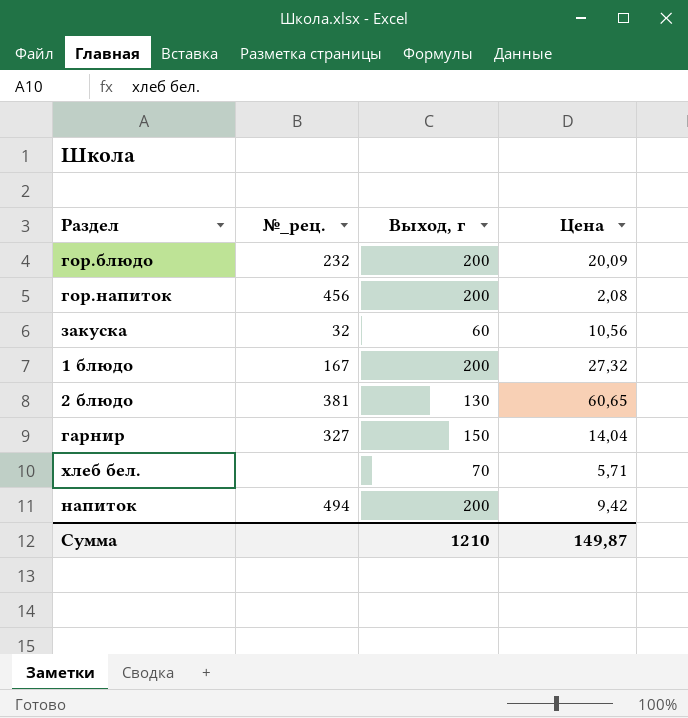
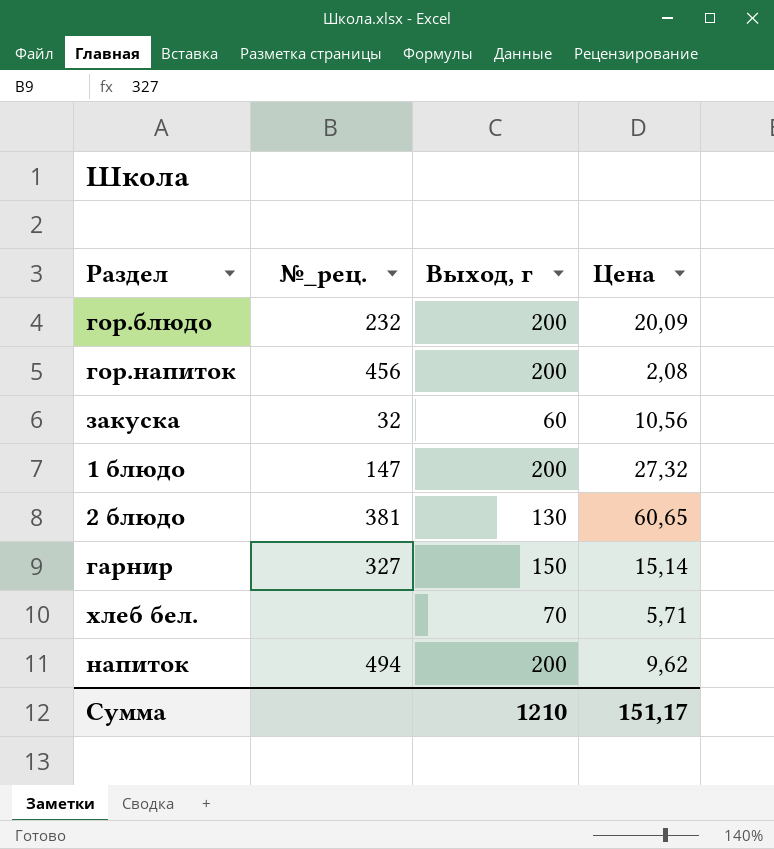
1 блюдо | №_рец.: 167 -> 147
гарнир | Цена: 14,04 -> 15,14
напиток | Цена: 9,42 -> 9,62
Сумма | Цена: 149,87 -> 151,17

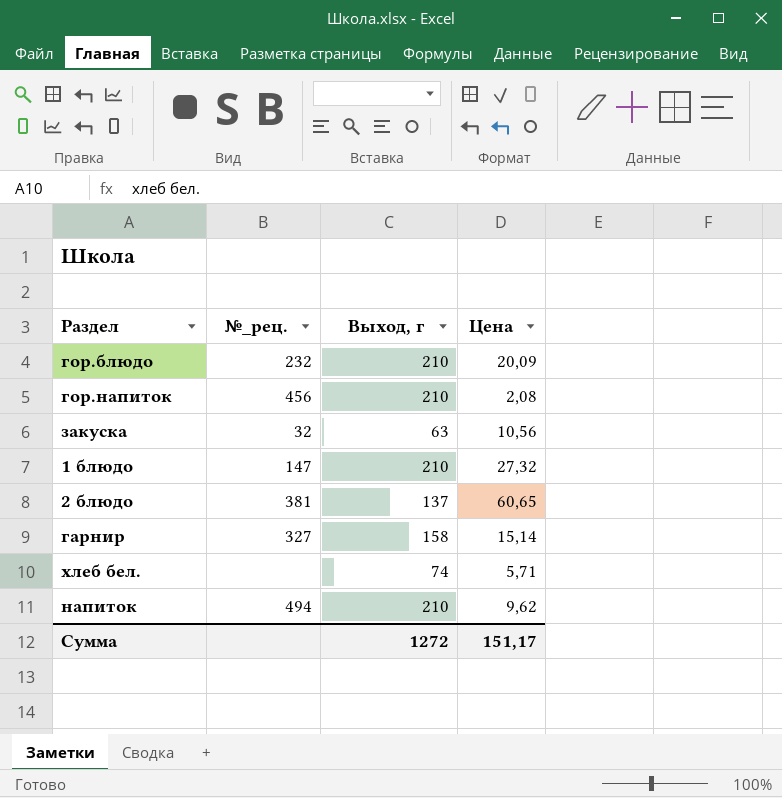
гор.блюдо | Выход, г: 200 -> 210
гор.напиток | Выход, г: 200 -> 210
закуска | Выход, г: 60 -> 63
1 блюдо | Выход, г: 200 -> 210
2 блюдо | Выход, г: 130 -> 137
гарнир | Выход, г: 150 -> 158
хлеб бел. | Выход, г: 70 -> 74
напиток | Выход, г: 200 -> 210
Сумма | Выход, г: 1210 -> 1272

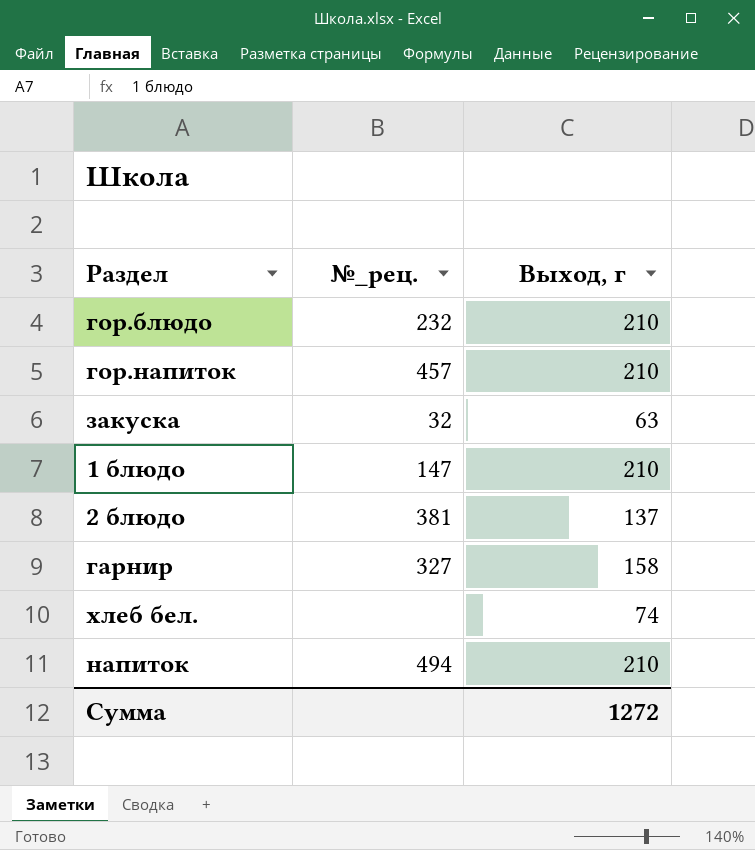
column Цена | position: 4 -> none
гор.напиток | №_рец.: 456 -> 457

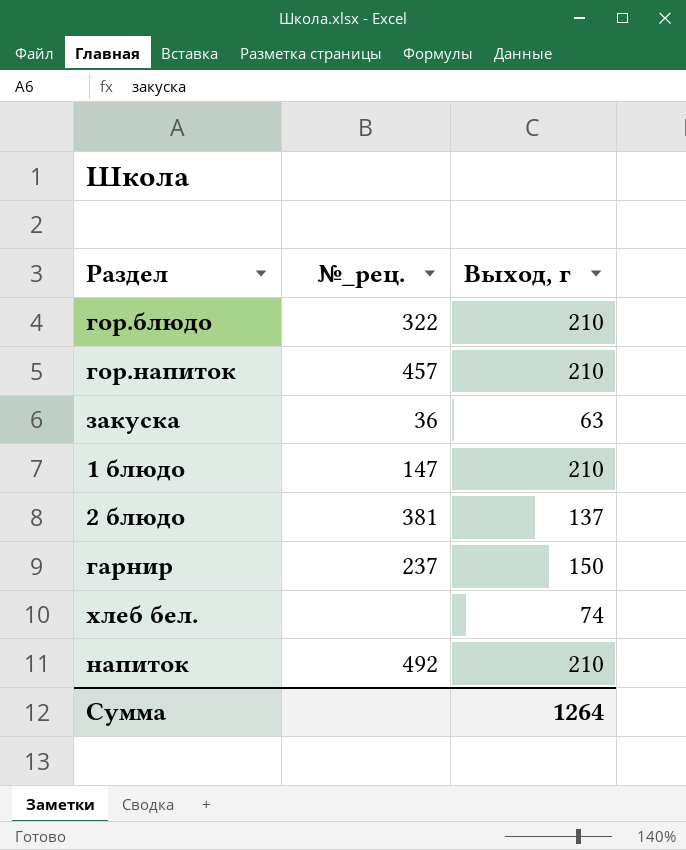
гор.блюдо | №_рец.: 232 -> 322
закуска | №_рец.: 32 -> 36
гарнир | №_рец.: 327 -> 237
гарнир | Выход, г: 158 -> 150
напиток | №_рец.: 494 -> 492
Сумма | Выход, г: 1272 -> 1264

